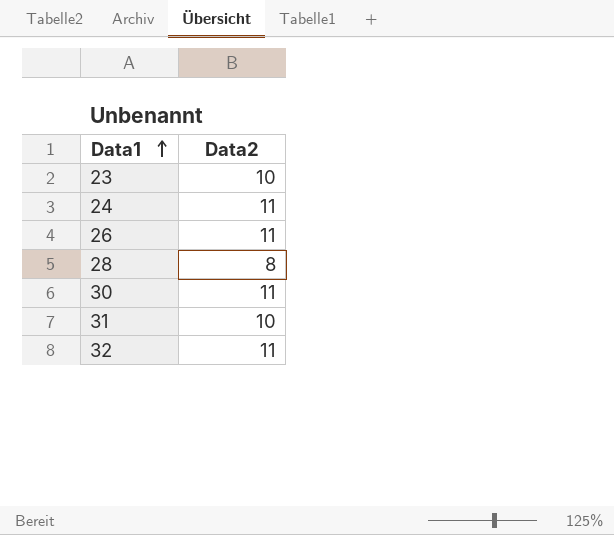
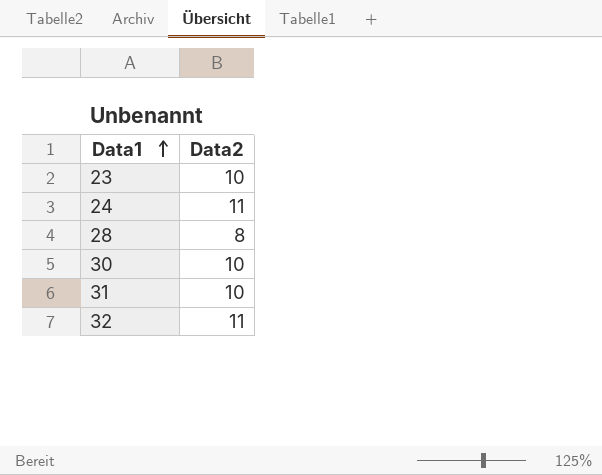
row 26: 11 -> none
30 | Data2: 11 -> 10

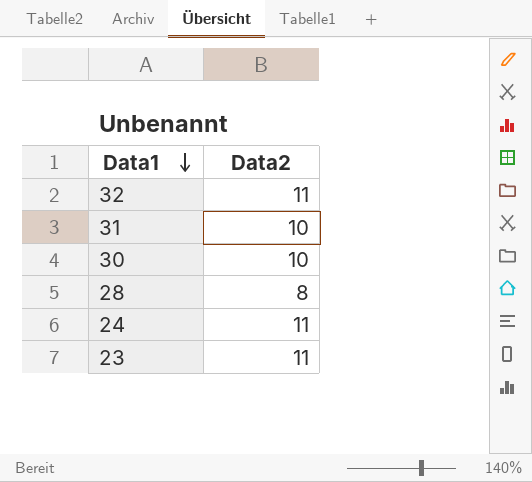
row order: Data1 ascending -> Data1 descending
23 | Data2: 10 -> 11

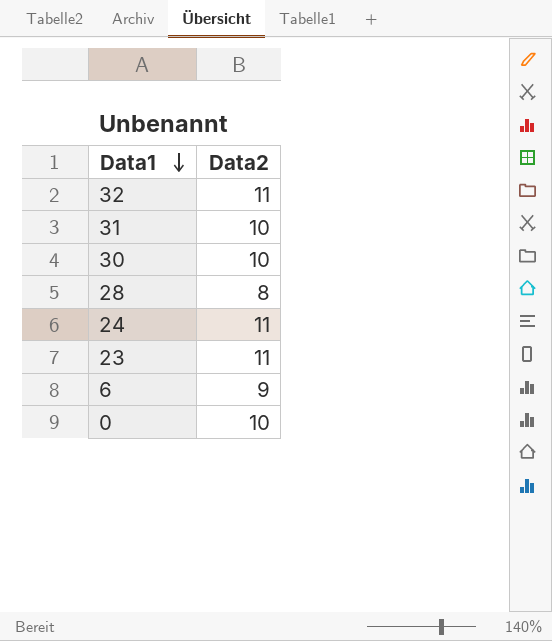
row 6: none -> 9
row 0: none -> 10

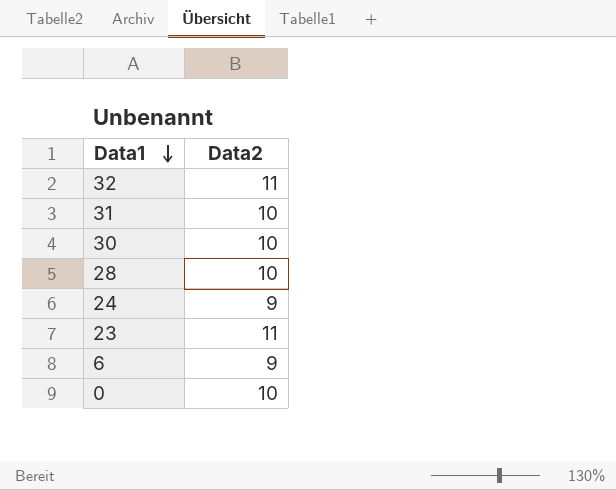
28 | Data2: 8 -> 10
24 | Data2: 11 -> 9

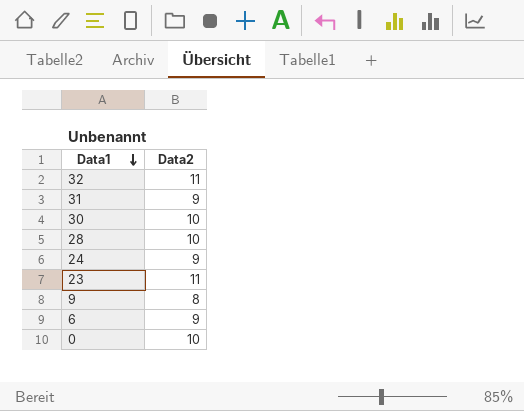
31 | Data2: 10 -> 9
row 9: none -> 8

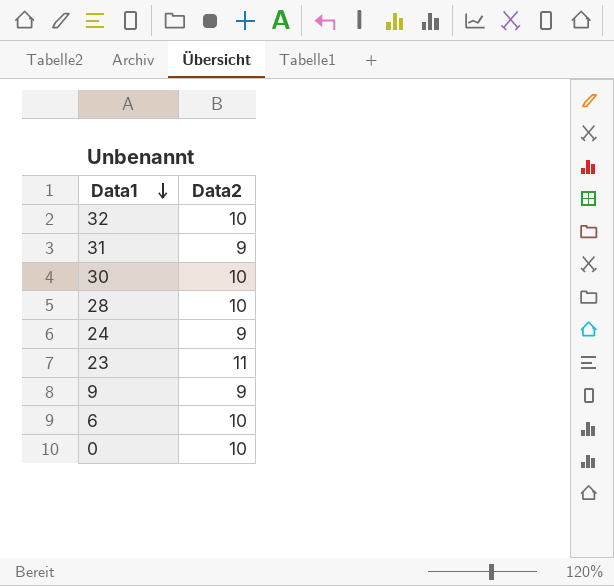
32 | Data2: 11 -> 10
9 | Data2: 8 -> 9
6 | Data2: 9 -> 10

